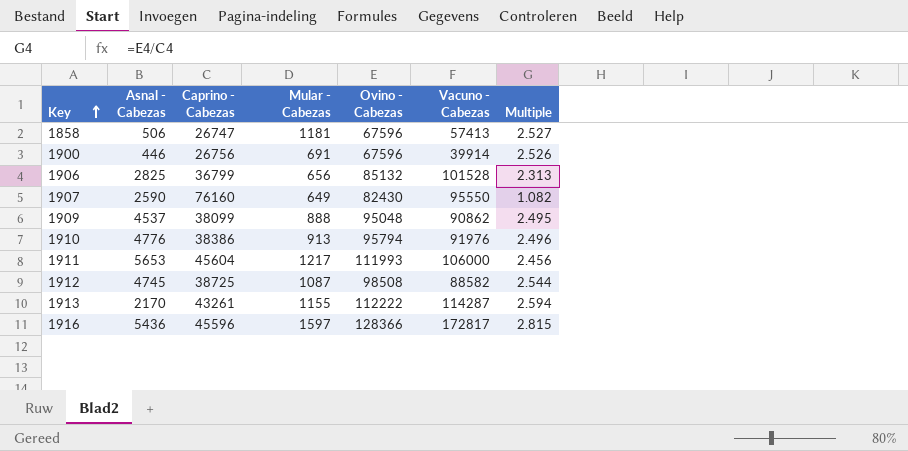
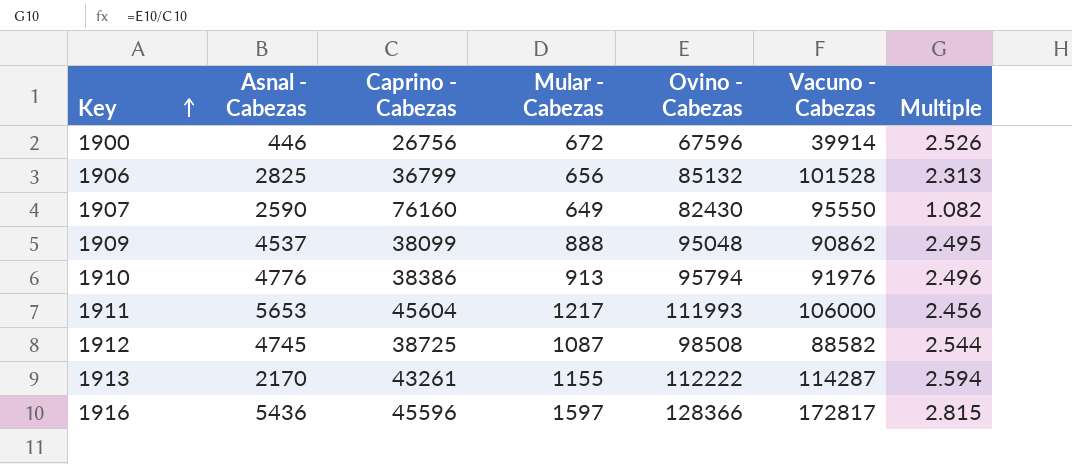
row 1858: 506 | 26747 | 1181 | 67596 | 57413 | 2.527 -> none
1900 | Mular - Cabezas: 691 -> 672

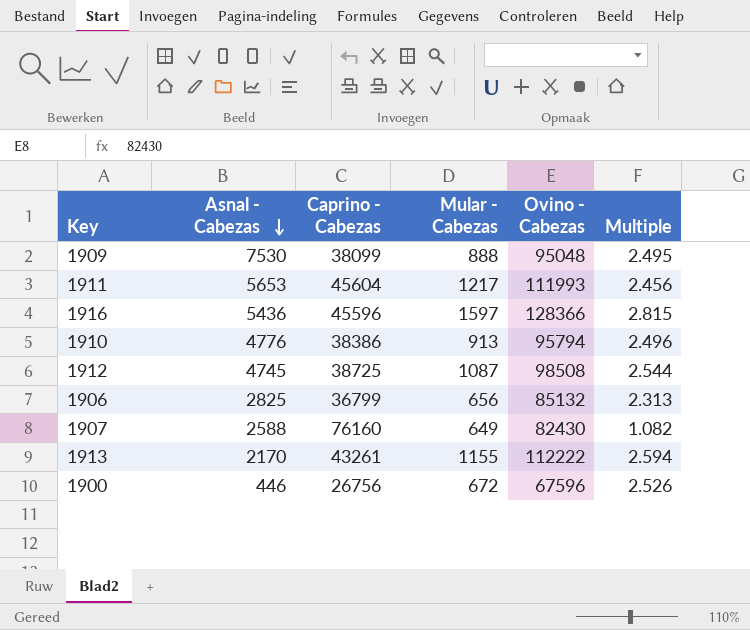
row order: Key ascending -> Asnal - Cabezas descending
column Vacuno - Cabezas | position: 6 -> none
1909 | Asnal - Cabezas: 4537 -> 7530
1907 | Asnal - Cabezas: 2590 -> 2588

